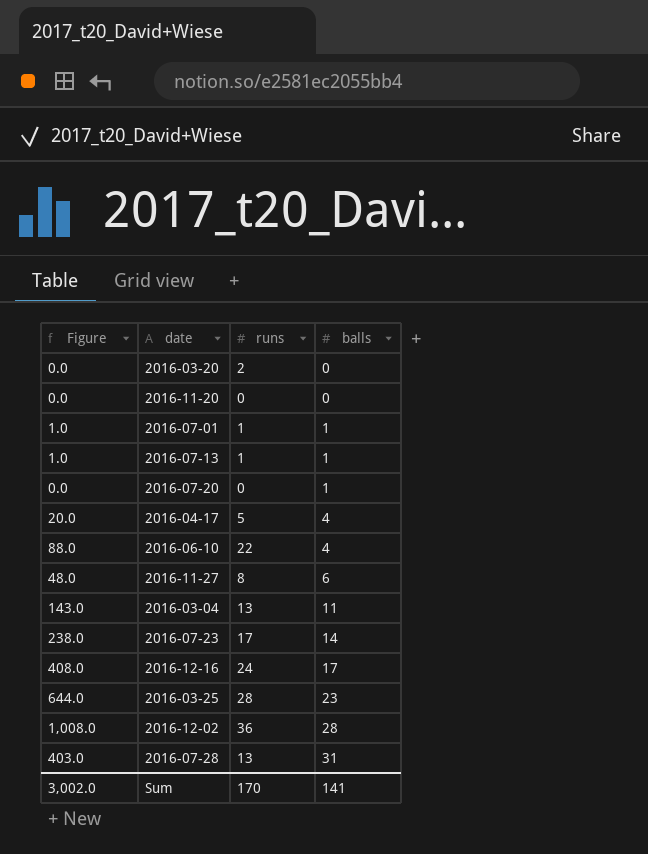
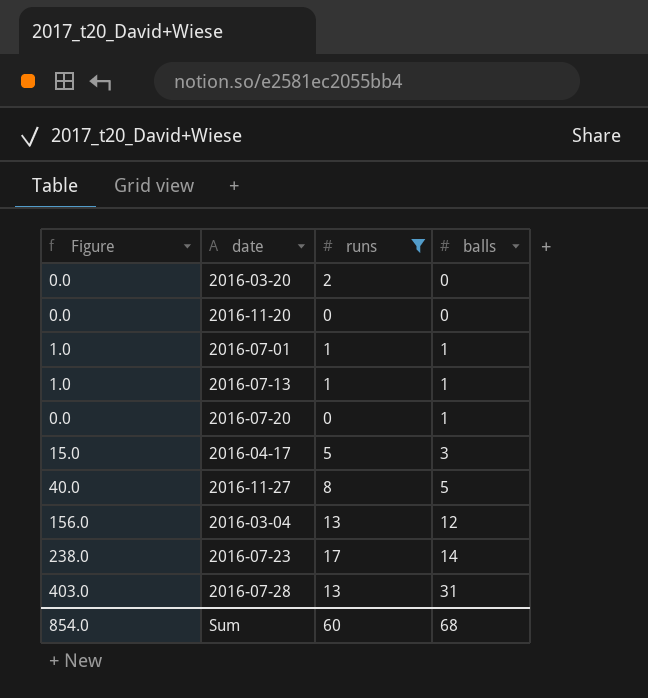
filter: none -> runs <= 17
2016-04-17 | Figure: 20.0 -> 15.0
2016-04-17 | balls: 4 -> 3
2016-11-27 | Figure: 48.0 -> 40.0
2016-11-27 | balls: 6 -> 5
2016-03-04 | Figure: 143.0 -> 156.0
2016-03-04 | balls: 11 -> 12
Sum | Figure: 3,002.0 -> 854.0
Sum | runs: 170 -> 60
Sum | balls: 141 -> 68

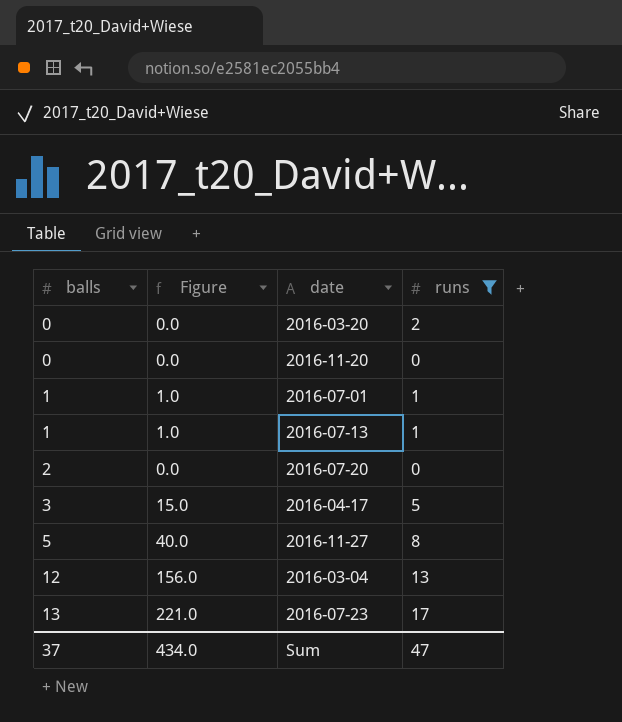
column balls | position: 4 -> 1
row 2016-07-28: 403.0 | 13 | 31 -> none
2016-07-20 | balls: 1 -> 2
2016-07-23 | balls: 14 -> 13
2016-07-23 | Figure: 238.0 -> 221.0
Sum | balls: 68 -> 37
Sum | Figure: 854.0 -> 434.0
Sum | runs: 60 -> 47

